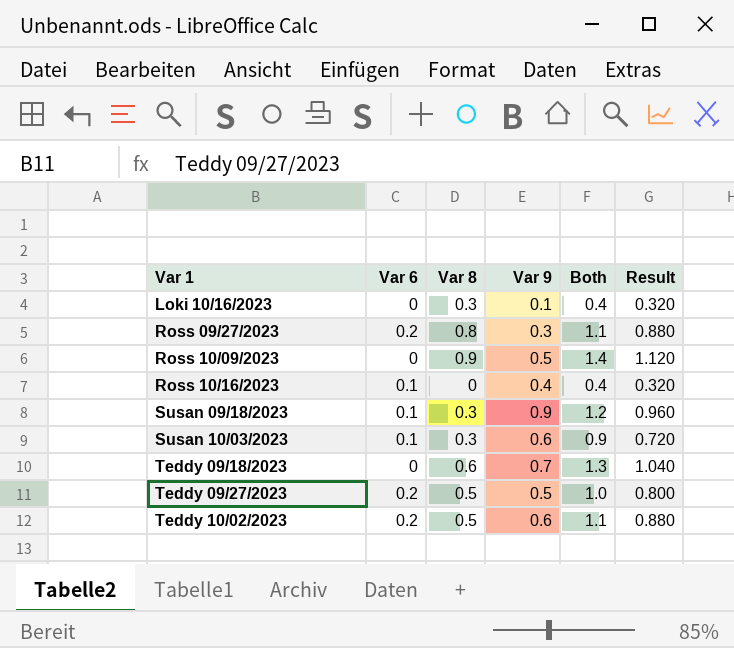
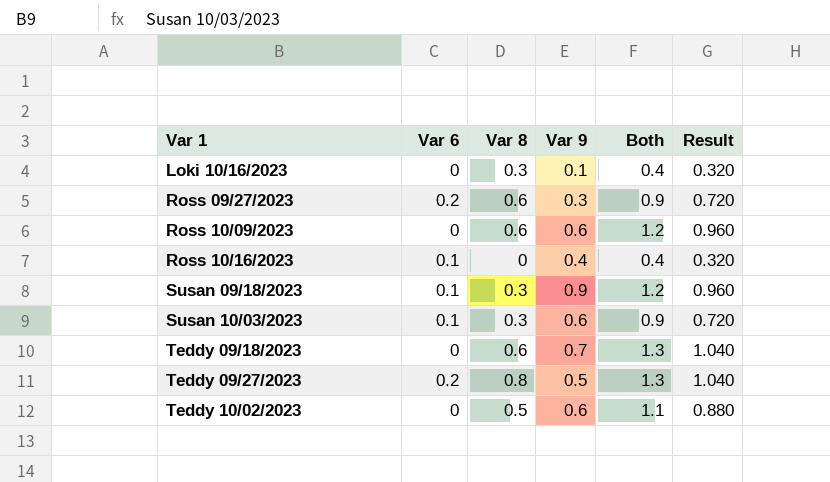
Ross 09/27/2023 | Var 8: 0.8 -> 0.6
Ross 09/27/2023 | Both: 1.1 -> 0.9
Ross 09/27/2023 | Result: 0.880 -> 0.720
Ross 10/09/2023 | Var 8: 0.9 -> 0.6
Ross 10/09/2023 | Var 9: 0.5 -> 0.6
Ross 10/09/2023 | Both: 1.4 -> 1.2
Ross 10/09/2023 | Result: 1.120 -> 0.960
Teddy 09/27/2023 | Var 8: 0.5 -> 0.8
Teddy 09/27/2023 | Both: 1.0 -> 1.3
Teddy 09/27/2023 | Result: 0.800 -> 1.040
Teddy 10/02/2023 | Var 6: 0.2 -> 0

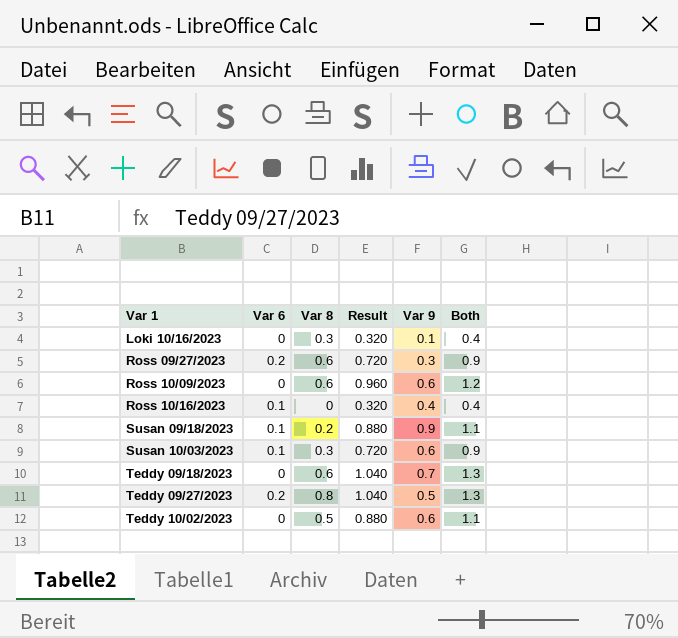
column Result | position: 6 -> 4
Susan 09/18/2023 | Var 8: 0.3 -> 0.2
Susan 09/18/2023 | Result: 0.960 -> 0.880
Susan 09/18/2023 | Both: 1.2 -> 1.1

